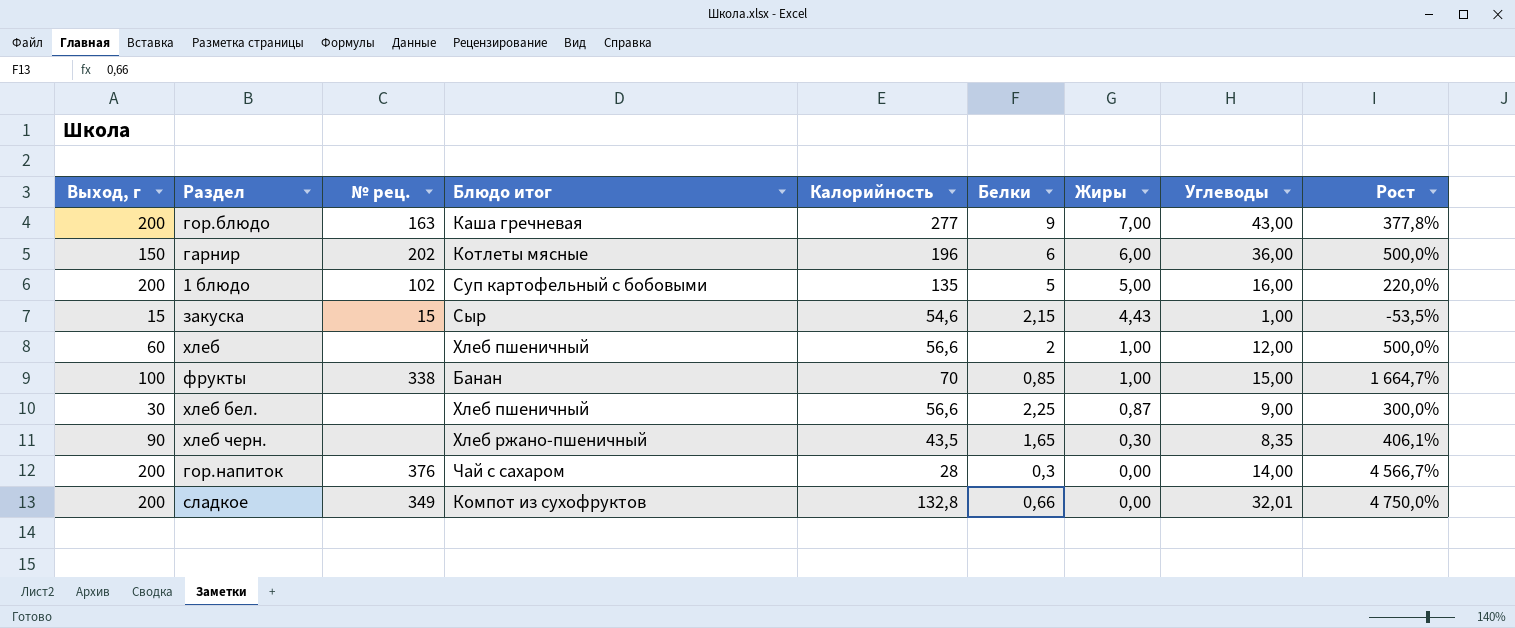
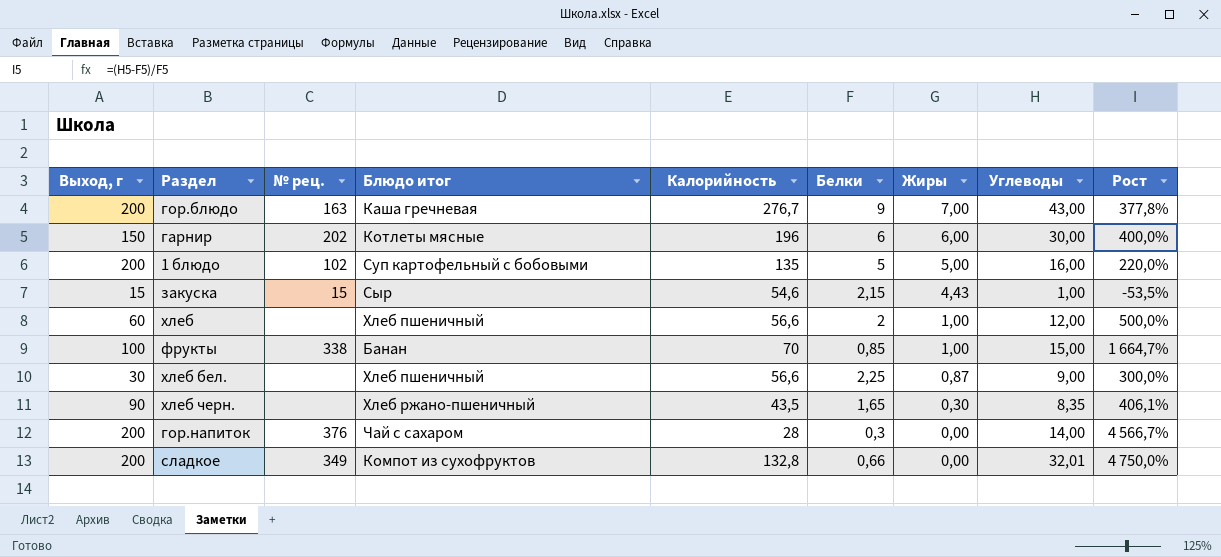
гор.блюдо | Калорийность: 277 -> 276,7
гарнир | Углеводы: 36,00 -> 30,00
гарнир | Рост: 500,0% -> 400,0%

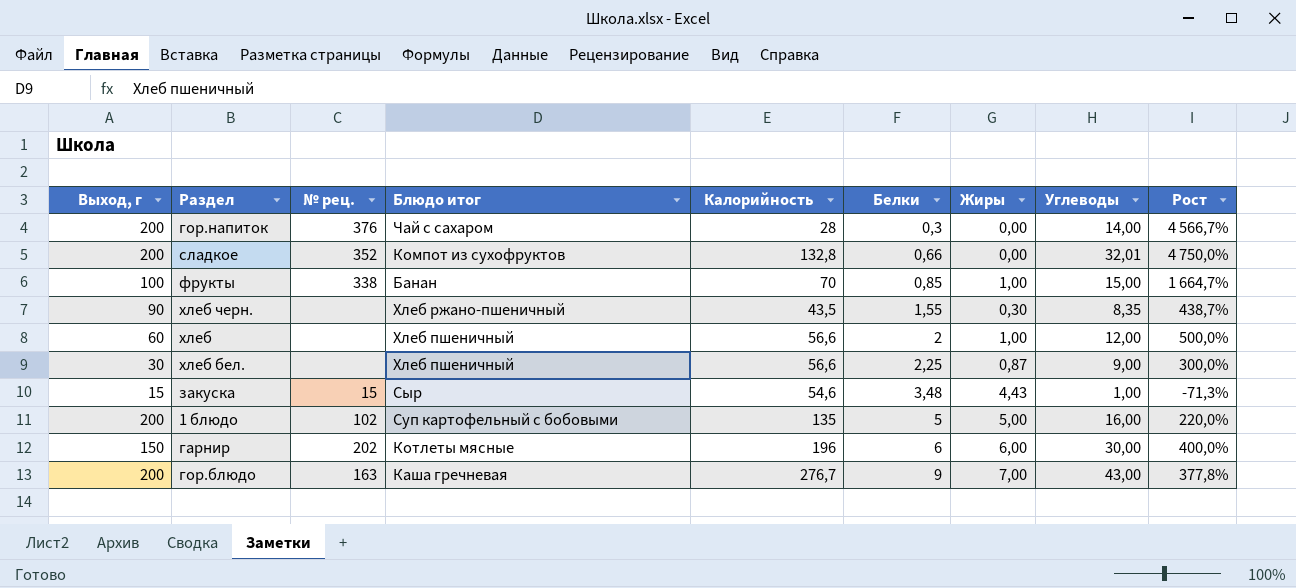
row order: Жиры descending -> Белки ascending
сладкое | № рец.: 349 -> 352
хлеб черн. | Белки: 1,65 -> 1,55
хлеб черн. | Рост: 406,1% -> 438,7%
закуска | Белки: 2,15 -> 3,48
закуска | Рост: -53,5% -> -71,3%

